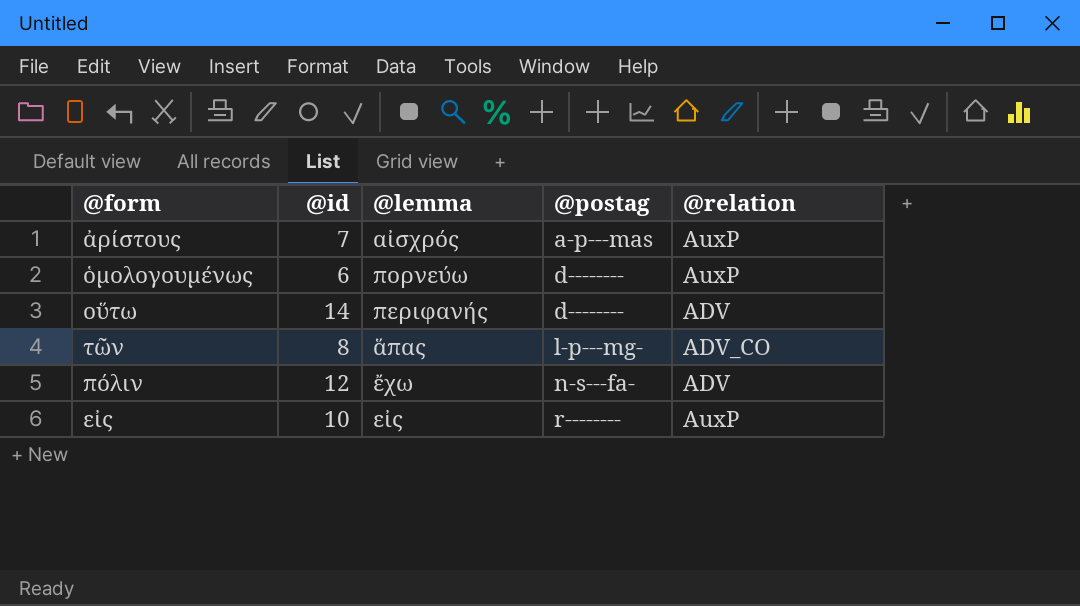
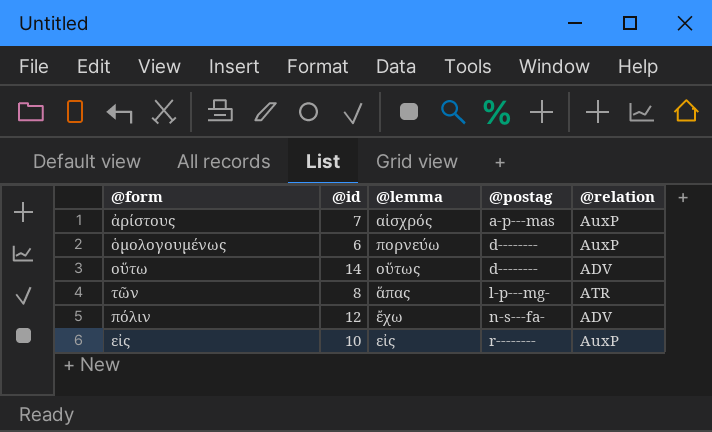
οὕτω | @lemma: περιφανής -> οὕτως
τῶν | @relation: ADV_CO -> ATR

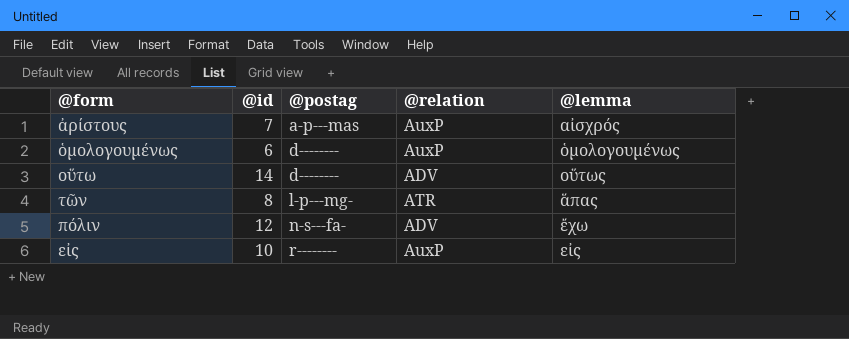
column @lemma | position: 3 -> 5
ὁμολογουμένως | @lemma: πορνεύω -> ὁμολογουμένως

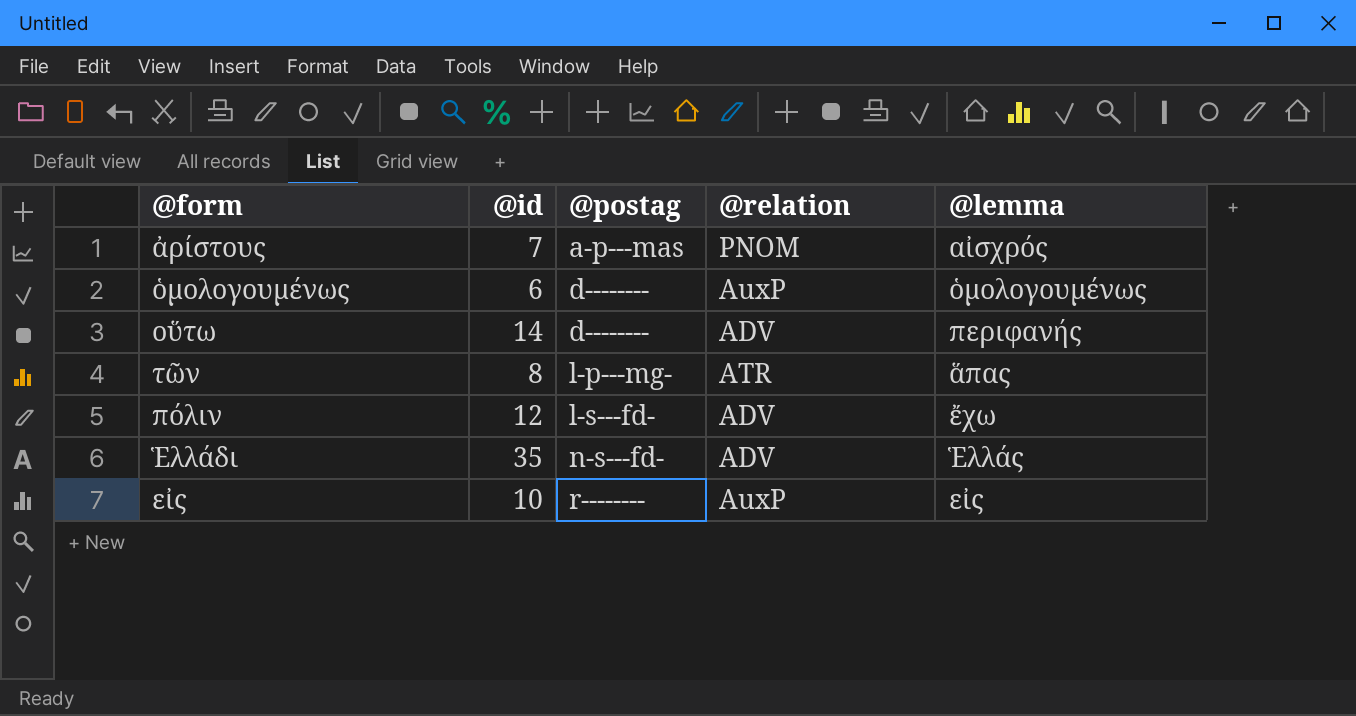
ἀρίστους | @relation: AuxP -> PNOM
οὕτω | @lemma: οὕτως -> περιφανής
πόλιν | @postag: n-s---fa- -> l-s---fd-
row Ἑλλάδι: none -> 35 | n-s---fd- | ADV | Ἑλλάς

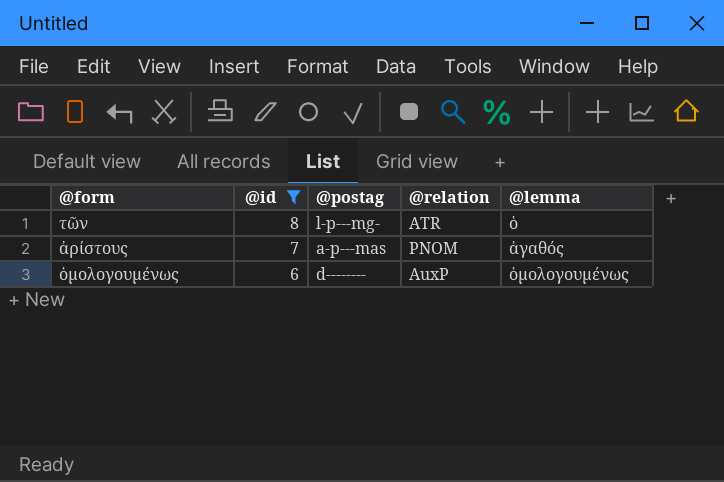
filter: none -> @id <= 8
row order: @postag ascending -> @id descending
τῶν | @lemma: ἅπας -> ὁ
ἀρίστους | @lemma: αἰσχρός -> ἀγαθός

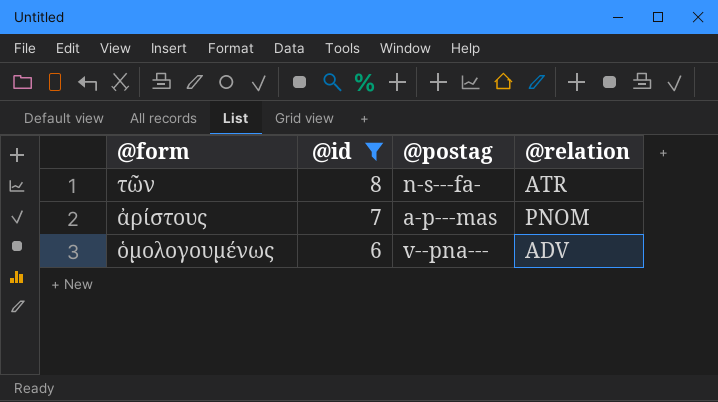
column @lemma | position: 5 -> none
τῶν | @postag: l-p---mg- -> n-s---fa-
ὁμολογουμένως | @postag: d-------- -> v--pna---
ὁμολογουμένως | @relation: AuxP -> ADV

